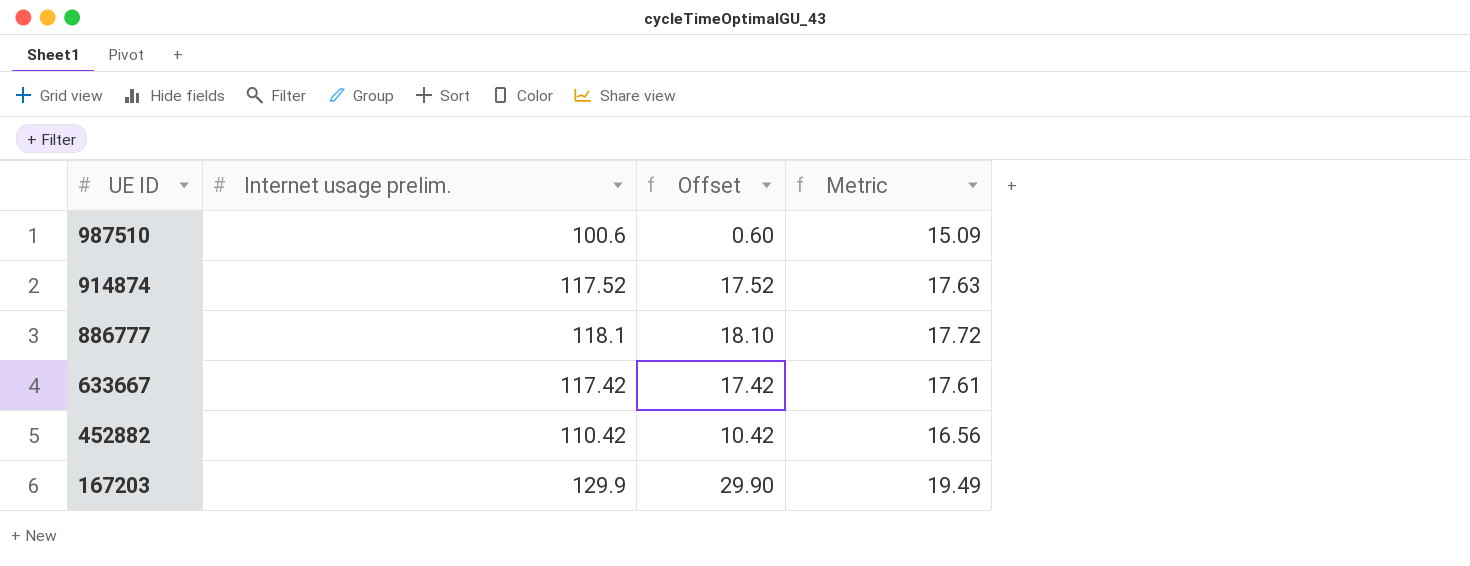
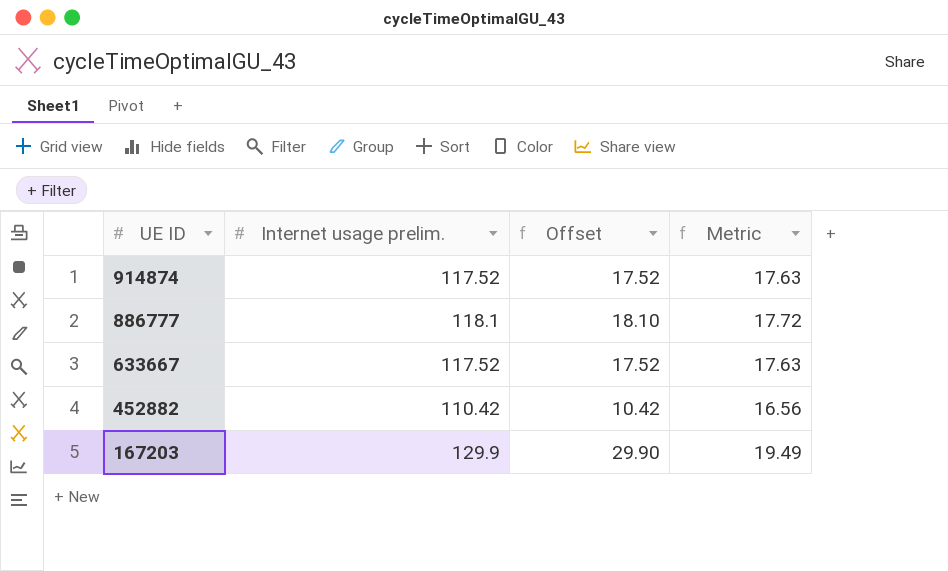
row 987510: 100.6 | 0.60 | 15.09 -> none
633667 | Internet usage prelim.: 117.42 -> 117.52
633667 | Offset: 17.42 -> 17.52
633667 | Metric: 17.61 -> 17.63

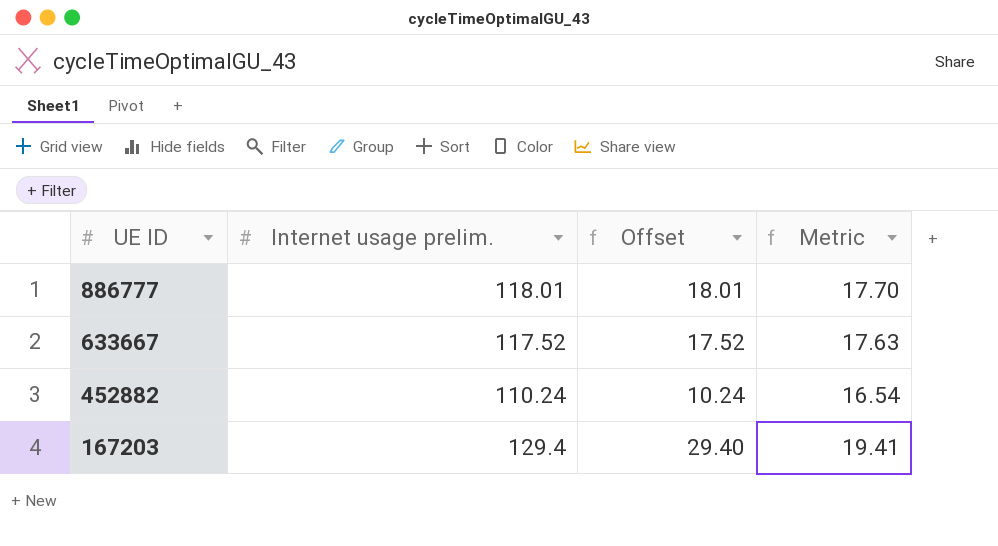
row 914874: 117.52 | 17.52 | 17.63 -> none
886777 | Internet usage prelim.: 118.1 -> 118.01
886777 | Offset: 18.10 -> 18.01
886777 | Metric: 17.72 -> 17.70
452882 | Internet usage prelim.: 110.42 -> 110.24
452882 | Offset: 10.42 -> 10.24
452882 | Metric: 16.56 -> 16.54
167203 | Internet usage prelim.: 129.9 -> 129.4
167203 | Offset: 29.90 -> 29.40
167203 | Metric: 19.49 -> 19.41

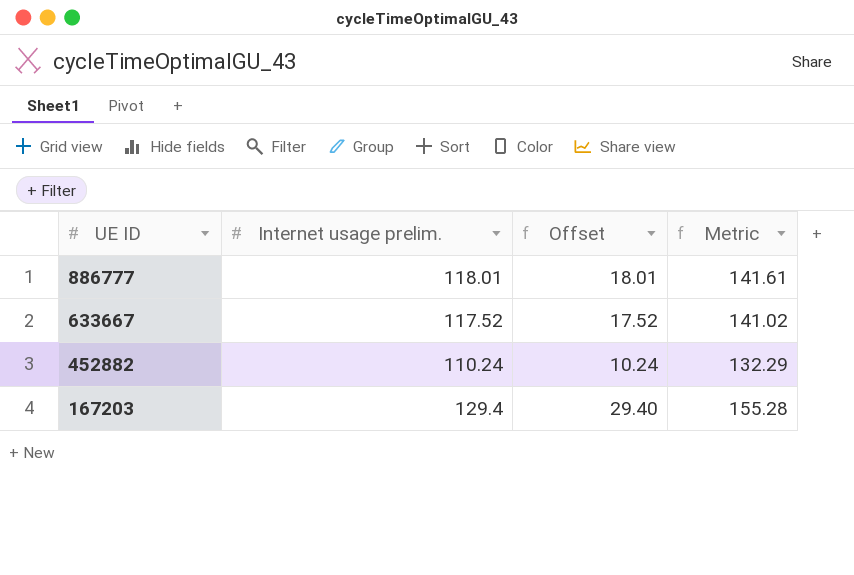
column Metric | formula: [Internet usage prelim.] * 0.15 -> [Internet usage prelim.] * 1.2

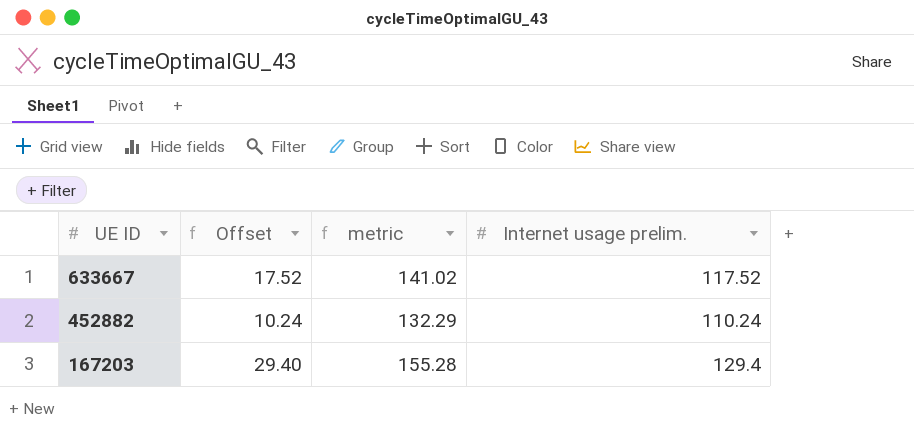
column name: Metric -> metric
column Internet usage prelim. | position: 2 -> 4
row 886777: 118.01 | 18.01 | 141.61 -> none

